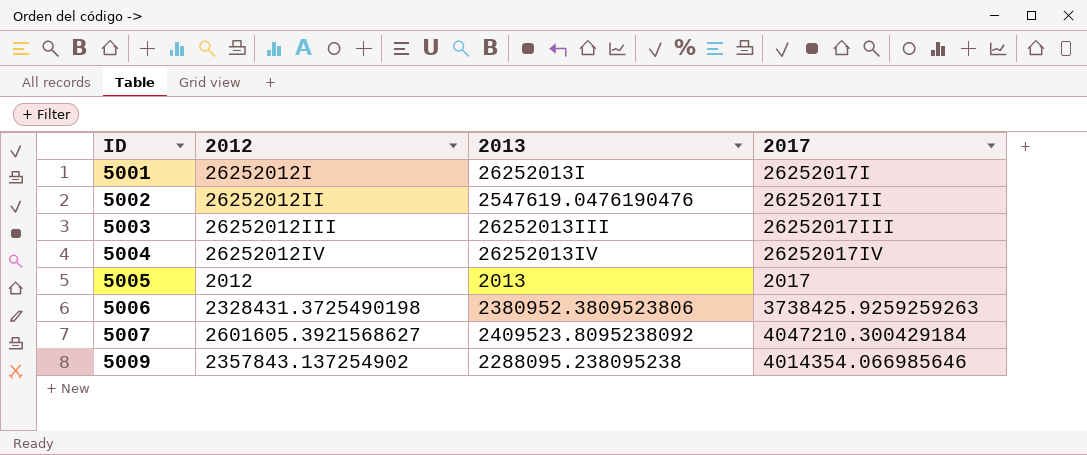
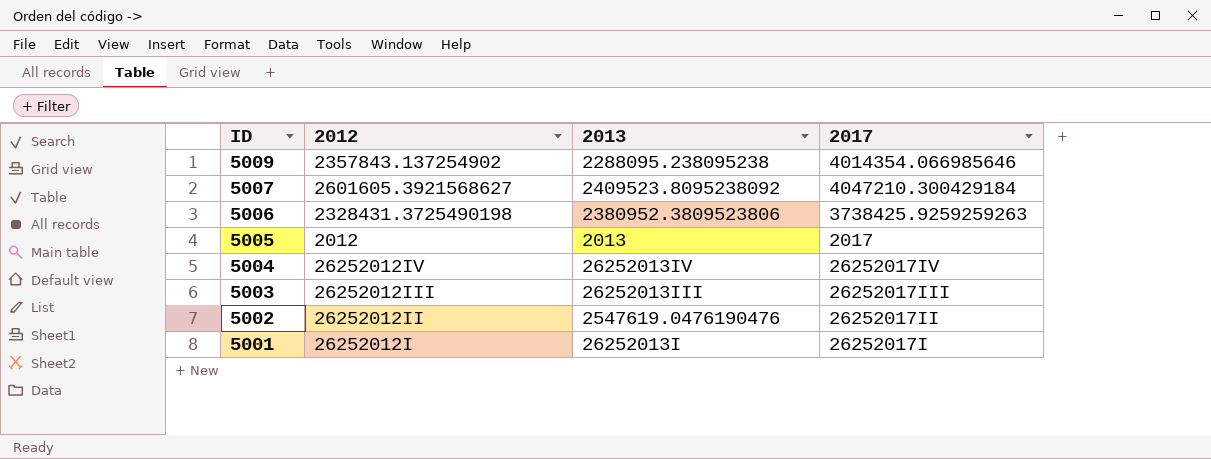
row order: ID ascending -> ID descending

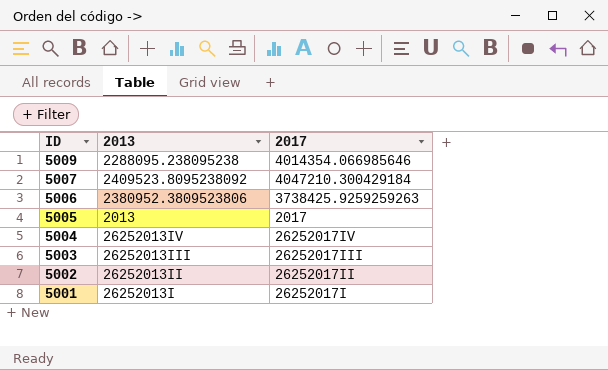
column 2012 | position: 2 -> none
5002 | 2013: 2547619.0476190476 -> 26252013II

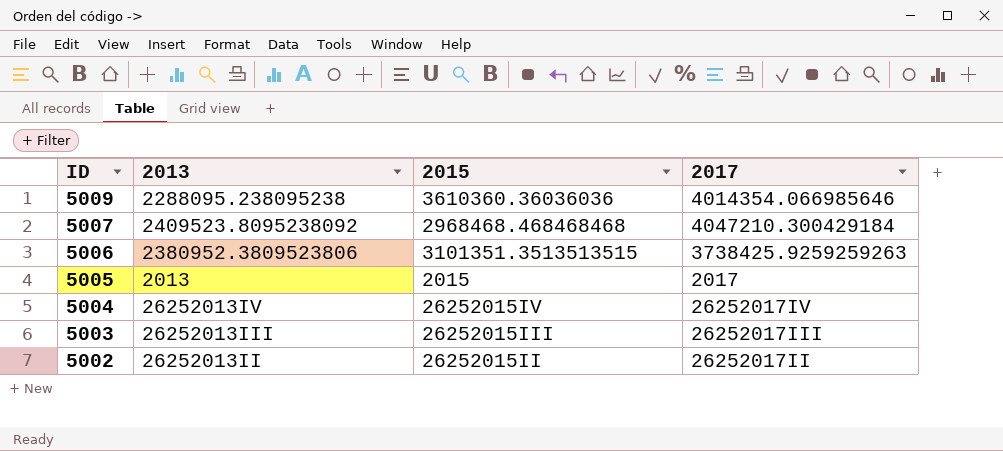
column 2015 | position: none -> 3
row 5001: 26252013I | 26252017I -> none

